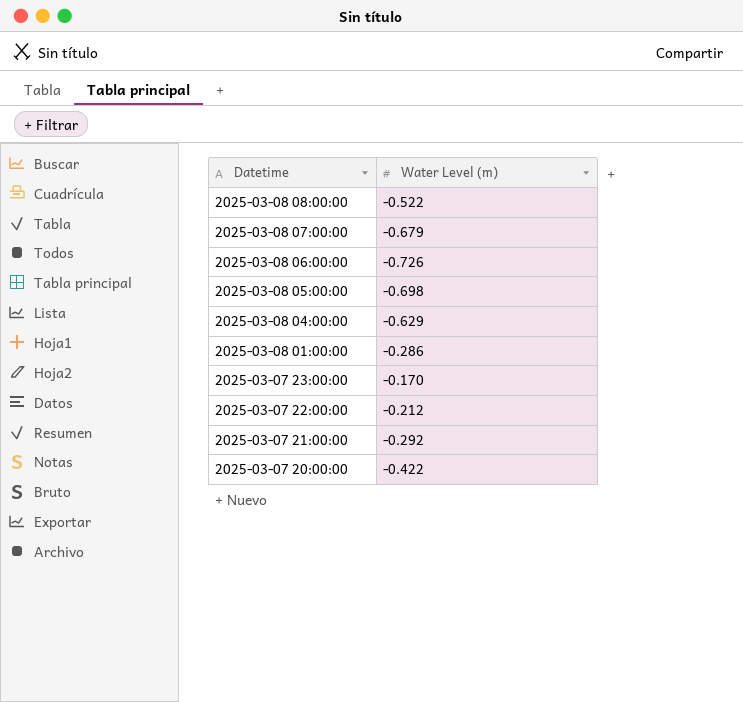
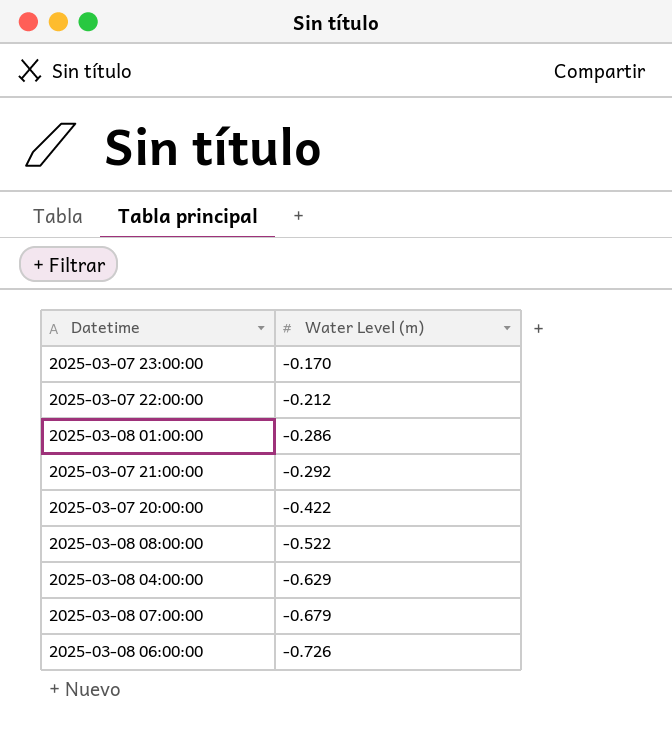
row order: Datetime descending -> Water Level (m) descending
row 2025-03-08 05:00:00: -0.698 -> none

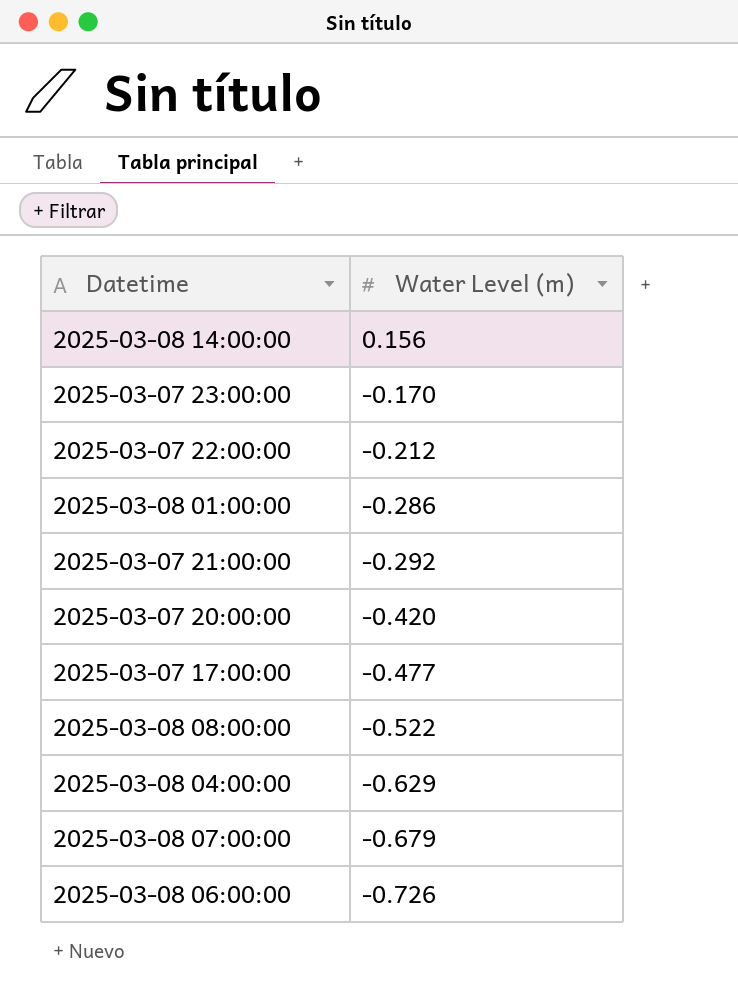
row 2025-03-08 14:00:00: none -> 0.156
2025-03-07 20:00:00 | Water Level (m): -0.422 -> -0.420
row 2025-03-07 17:00:00: none -> -0.477

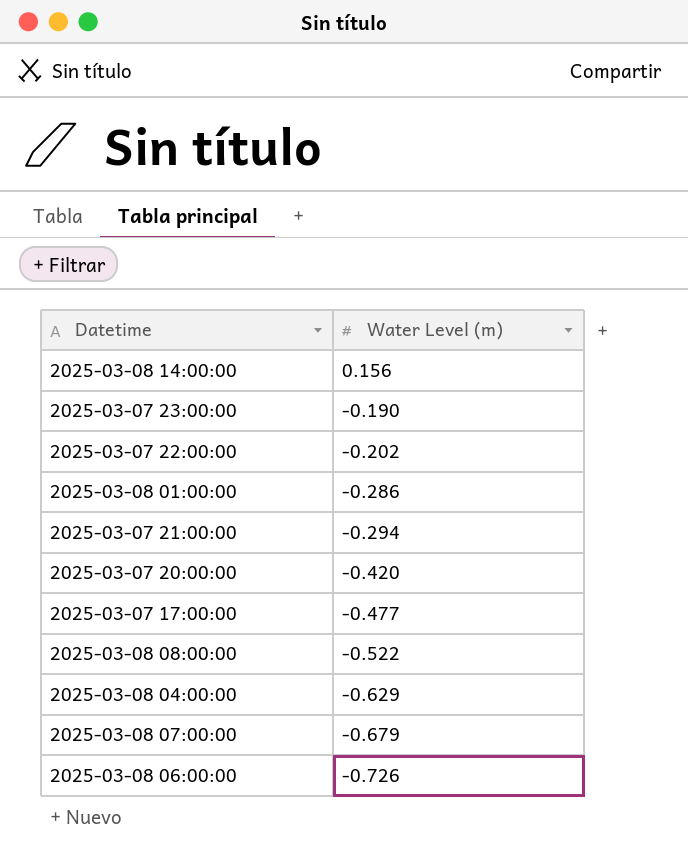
2025-03-07 23:00:00 | Water Level (m): -0.170 -> -0.190
2025-03-07 22:00:00 | Water Level (m): -0.212 -> -0.202
2025-03-07 21:00:00 | Water Level (m): -0.292 -> -0.294

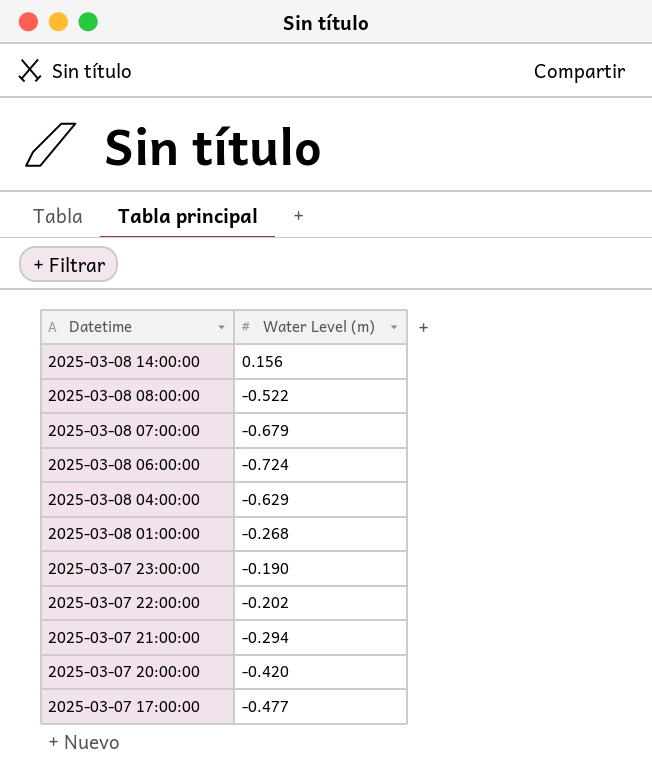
row order: Water Level (m) descending -> Datetime descending
2025-03-08 06:00:00 | Water Level (m): -0.726 -> -0.724
2025-03-08 01:00:00 | Water Level (m): -0.286 -> -0.268

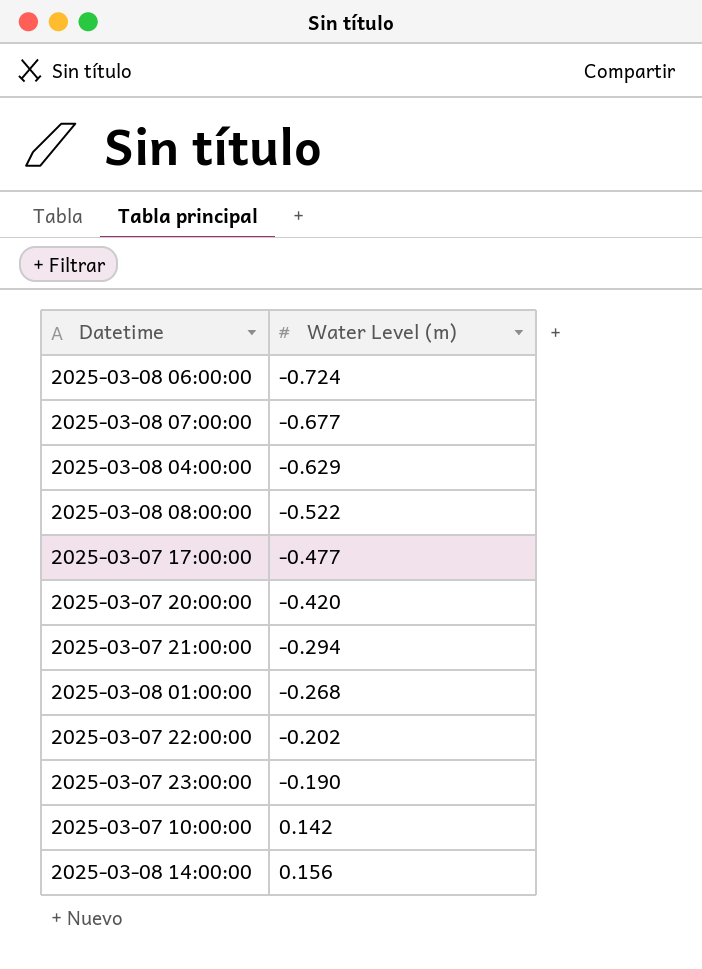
row order: Datetime descending -> Water Level (m) ascending
2025-03-08 07:00:00 | Water Level (m): -0.679 -> -0.677
row 2025-03-07 10:00:00: none -> 0.142

